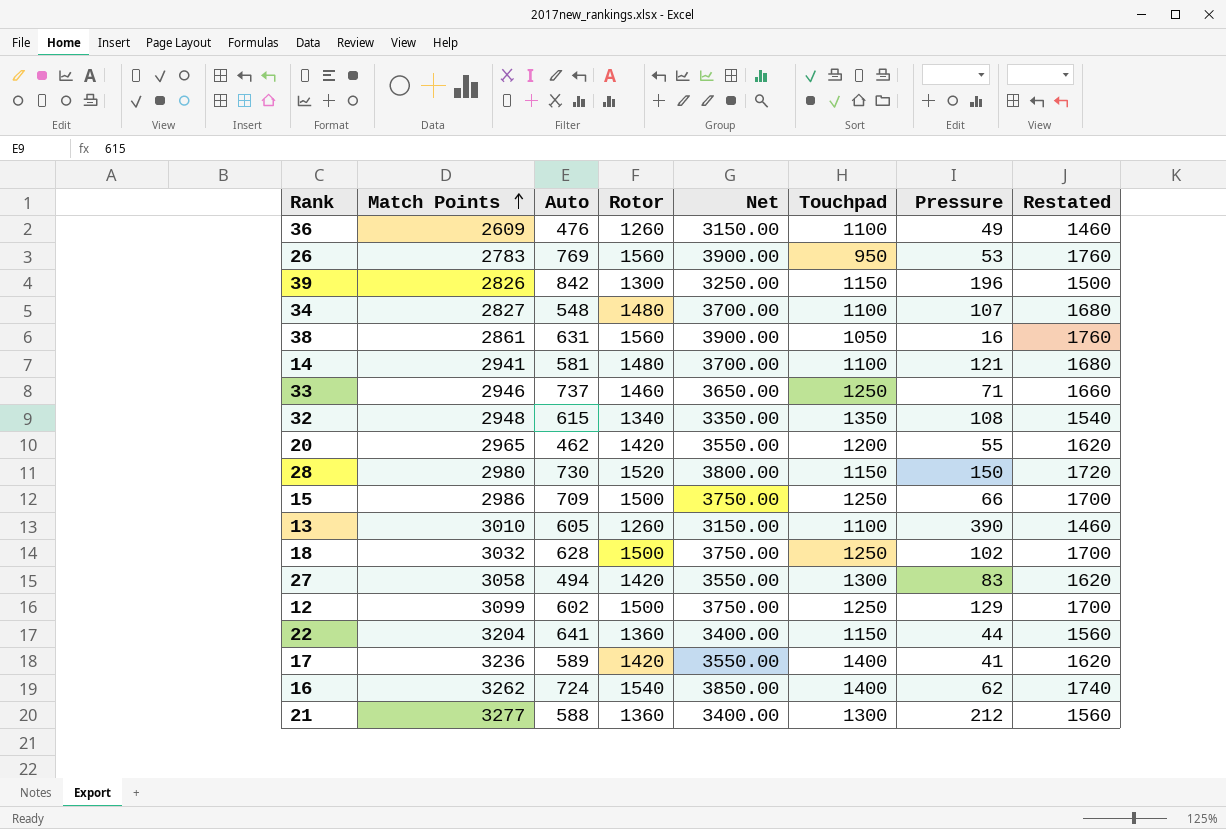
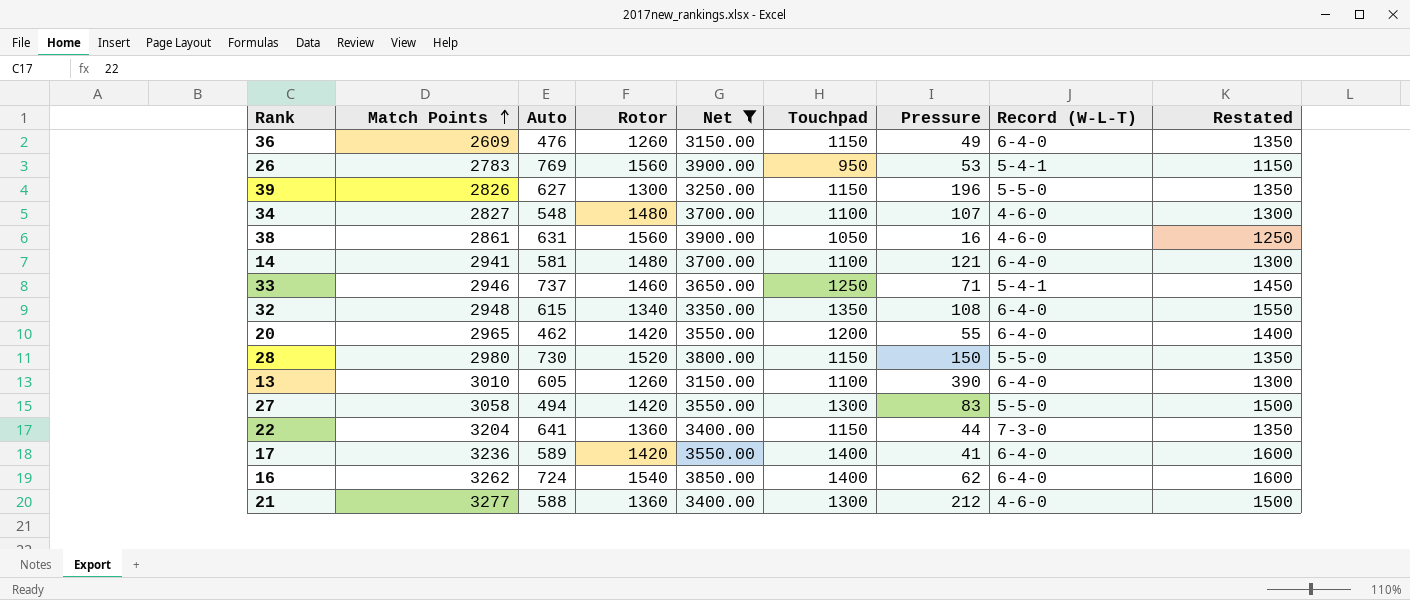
filter: none -> Net != 3750.00
column Record (W-L-T) | position: none -> 8
column Restated | formula: [Rotor] + 200 -> [Touchpad] + 200
36 | Touchpad: 1100 -> 1150
39 | Auto: 842 -> 627

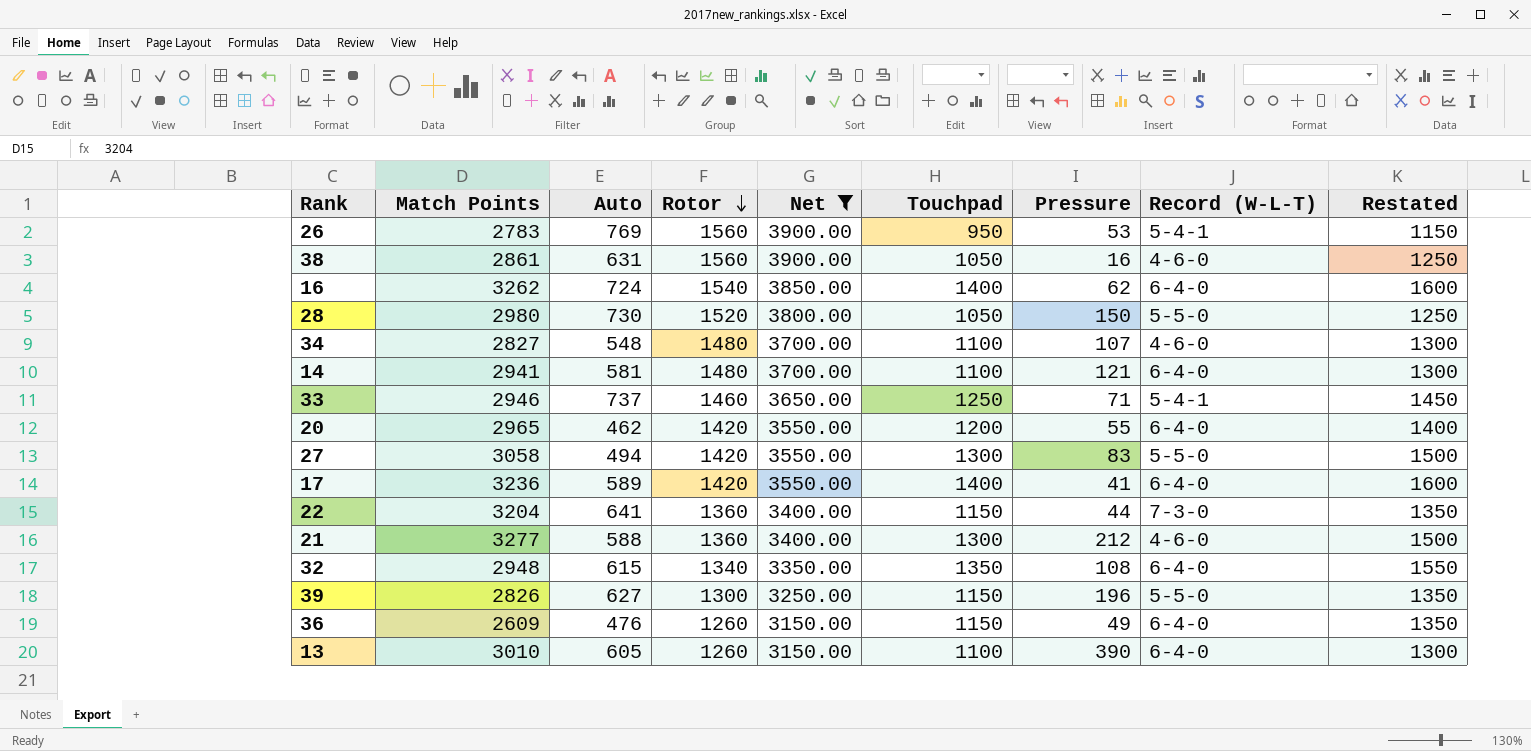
row order: Match Points ascending -> Rotor descending
28 | Touchpad: 1150 -> 1050
28 | Restated: 1350 -> 1250

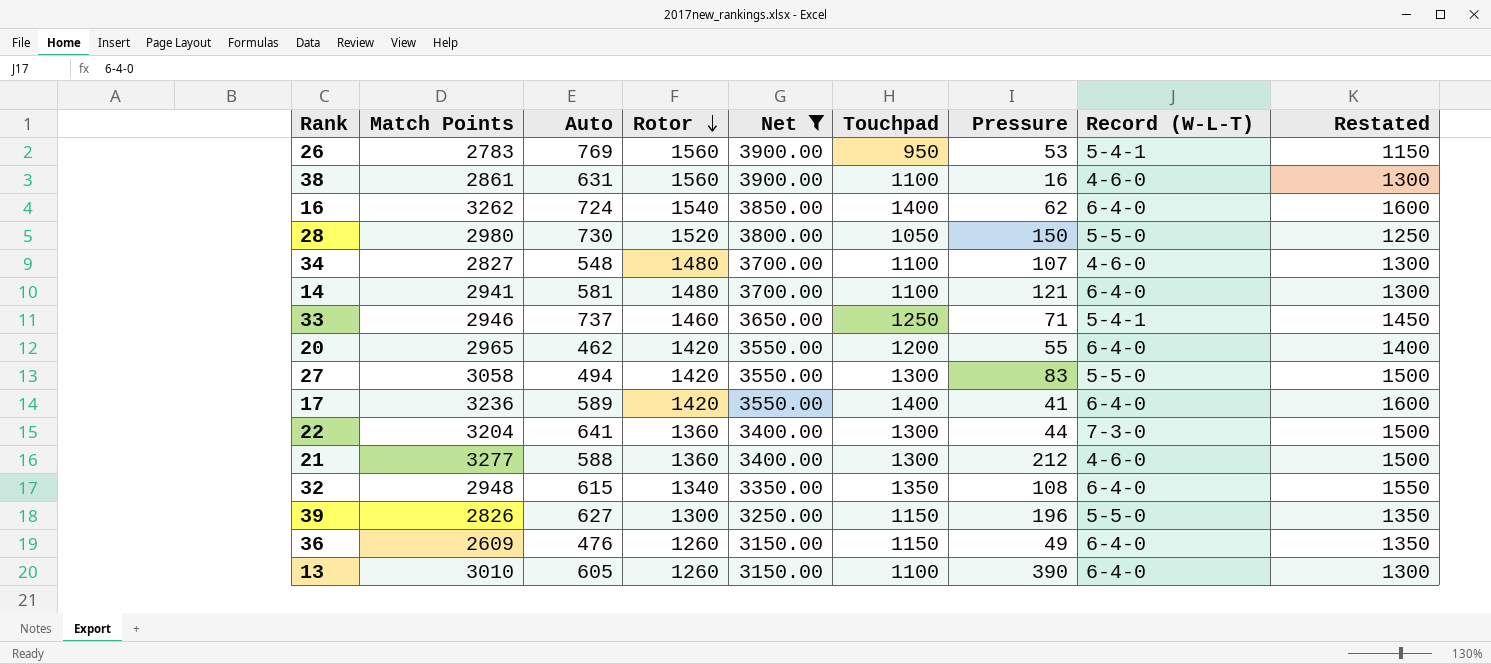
38 | Touchpad: 1050 -> 1100
38 | Restated: 1250 -> 1300
22 | Touchpad: 1150 -> 1300
22 | Restated: 1350 -> 1500

